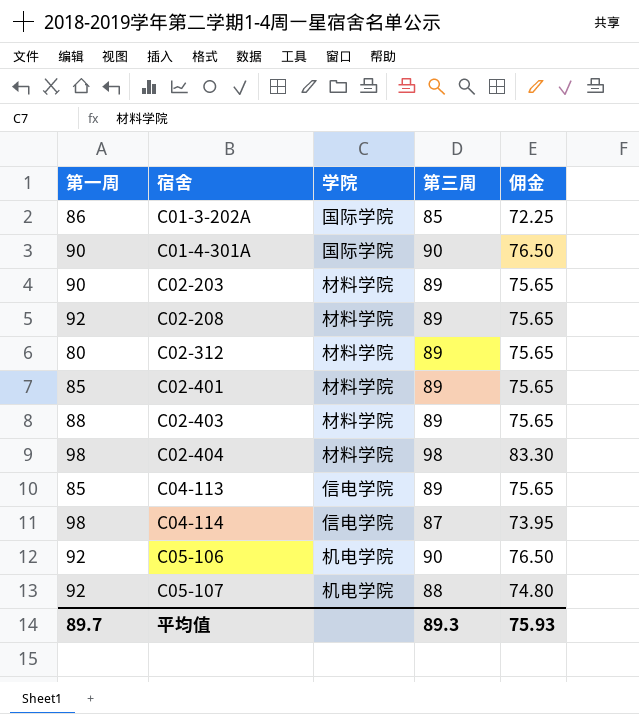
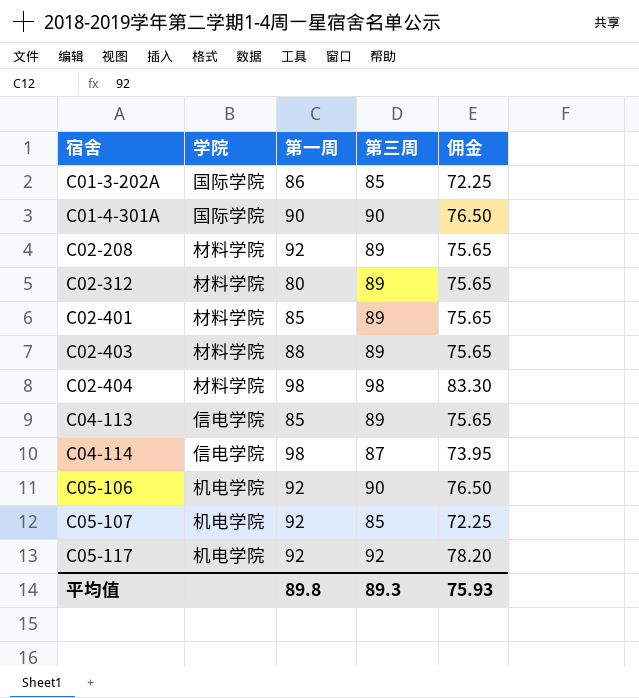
column 第一周 | position: 1 -> 3
row C02-203: 90 | 材料学院 | 89 | 75.65 -> none
C05-107 | 第三周: 88 -> 85
C05-107 | 佣金: 74.80 -> 72.25
row C05-117: none -> 机电学院 | 92 | 92 | 78.20
平均值 | 第一周: 89.7 -> 89.8

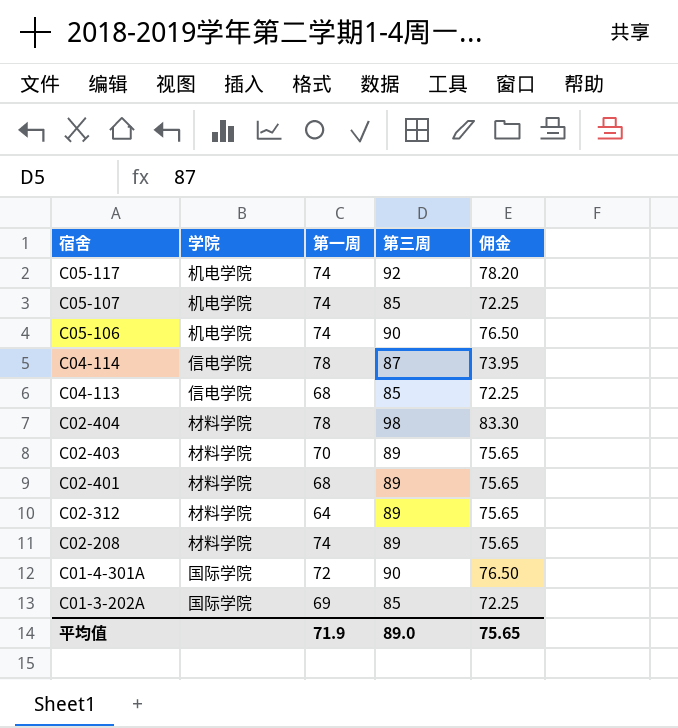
row order: 宿舍 ascending -> 宿舍 descending
C05-117 | 第一周: 92 -> 74
C05-107 | 第一周: 92 -> 74
C05-106 | 第一周: 92 -> 74
C04-114 | 第一周: 98 -> 78
C04-113 | 第一周: 85 -> 68
C04-113 | 第三周: 89 -> 85
C04-113 | 佣金: 75.65 -> 72.25
C02-404 | 第一周: 98 -> 78
C02-403 | 第一周: 88 -> 70
C02-401 | 第一周: 85 -> 68
C02-312 | 第一周: 80 -> 64
C02-208 | 第一周: 92 -> 74
C01-4-301A | 第一周: 90 -> 72
C01-3-202A | 第一周: 86 -> 69
平均值 | 第一周: 89.8 -> 71.9
平均值 | 第三周: 89.3 -> 89.0
平均值 | 佣金: 75.93 -> 75.65

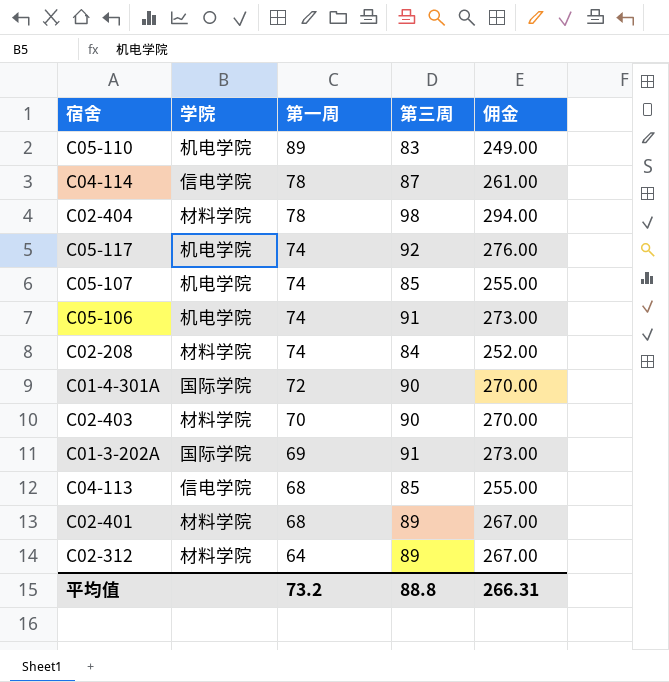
row order: 宿舍 descending -> 第一周 descending
column 佣金 | formula: [第三周] * 0.85 -> [第三周] * 3
row C05-110: none -> 机电学院 | 89 | 83 | 249.00
C05-106 | 第三周: 90 -> 91
C02-208 | 第三周: 89 -> 84
C02-403 | 第三周: 89 -> 90
C01-3-202A | 第三周: 85 -> 91
平均值 | 第一周: 71.9 -> 73.2
平均值 | 第三周: 89.0 -> 88.8
平均值 | 佣金: 75.65 -> 266.31

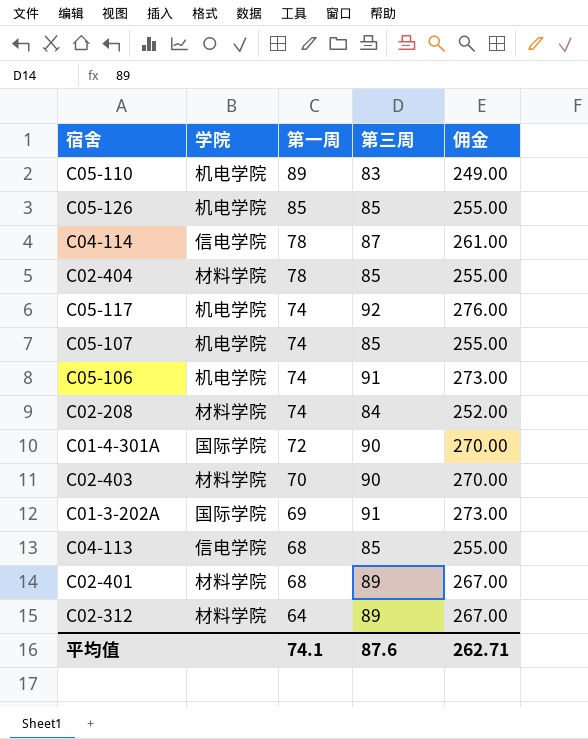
row C05-126: none -> 机电学院 | 85 | 85 | 255.00
C02-404 | 第三周: 98 -> 85
C02-404 | 佣金: 294.00 -> 255.00
平均值 | 第一周: 73.2 -> 74.1
平均值 | 第三周: 88.8 -> 87.6
平均值 | 佣金: 266.31 -> 262.71

